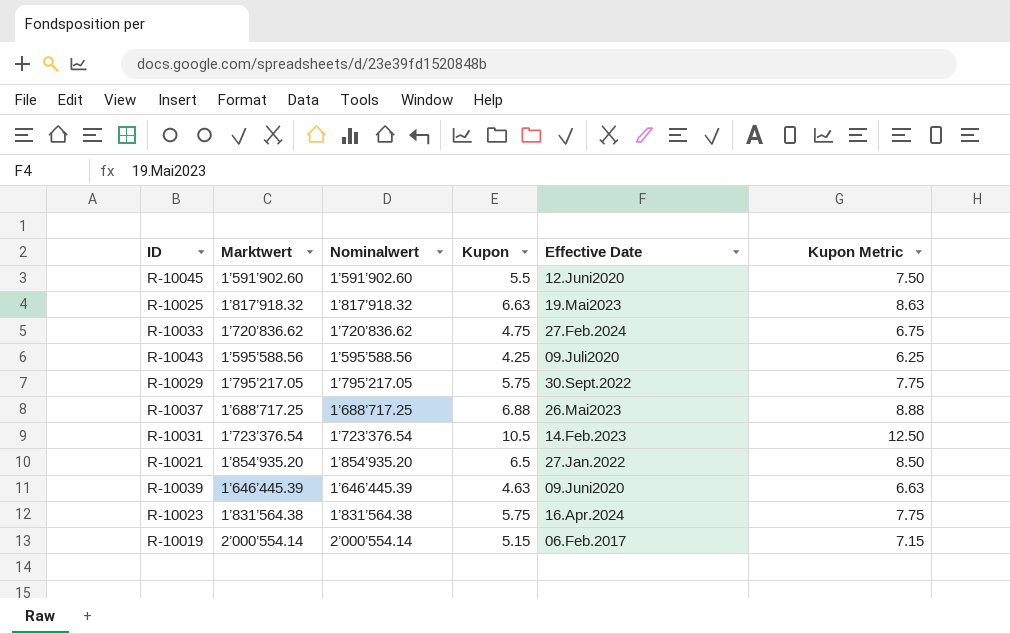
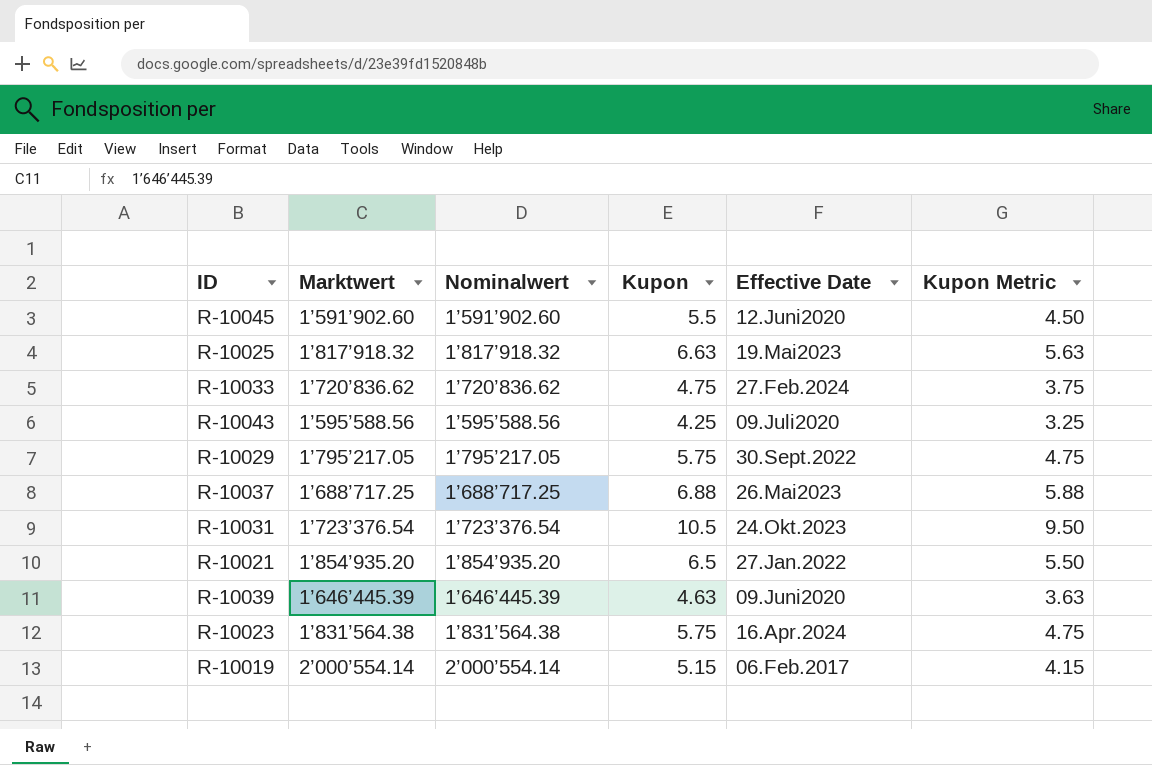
column Kupon Metric | formula: [Kupon] + 2 -> [Kupon] - 1
R-10031 | Effective Date: 14.Feb.2023 -> 24.Okt.2023

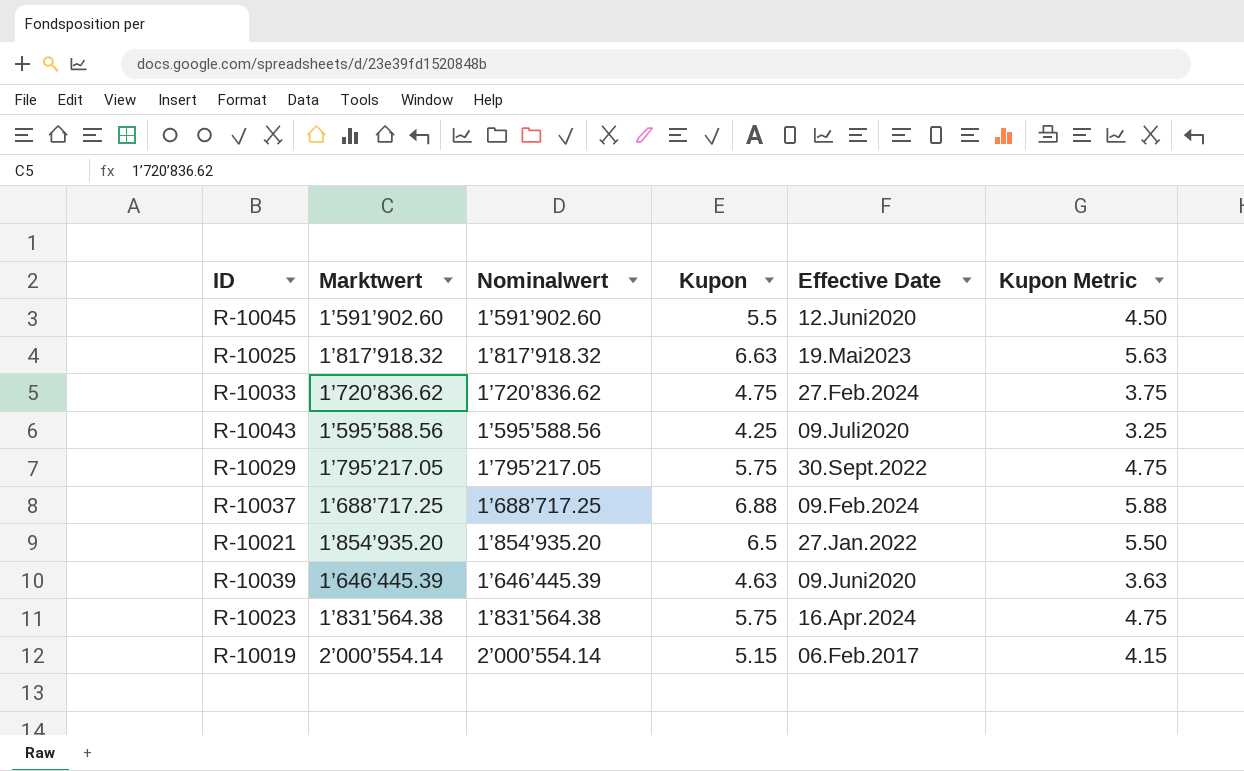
row R-10031: 1’723’376.54 | 1’723’376.54 | 10.5 | 24.Okt.2023 | 9.50 -> none
R-10037 | Effective Date: 26.Mai2023 -> 09.Feb.2024

